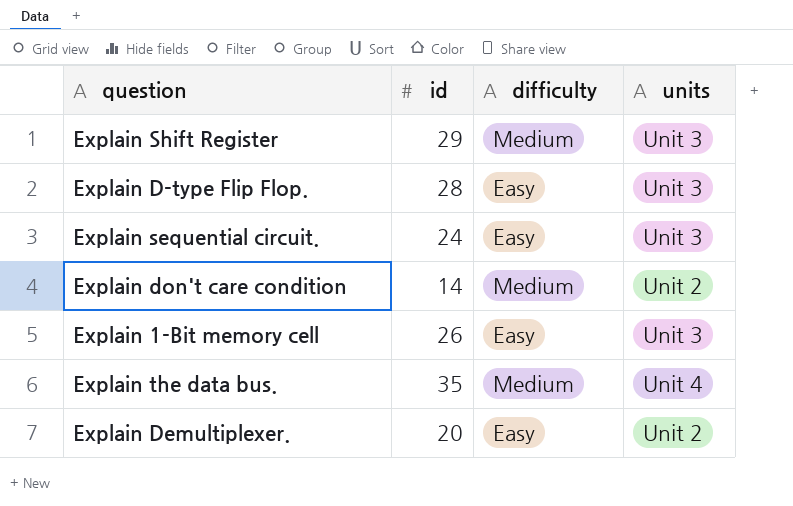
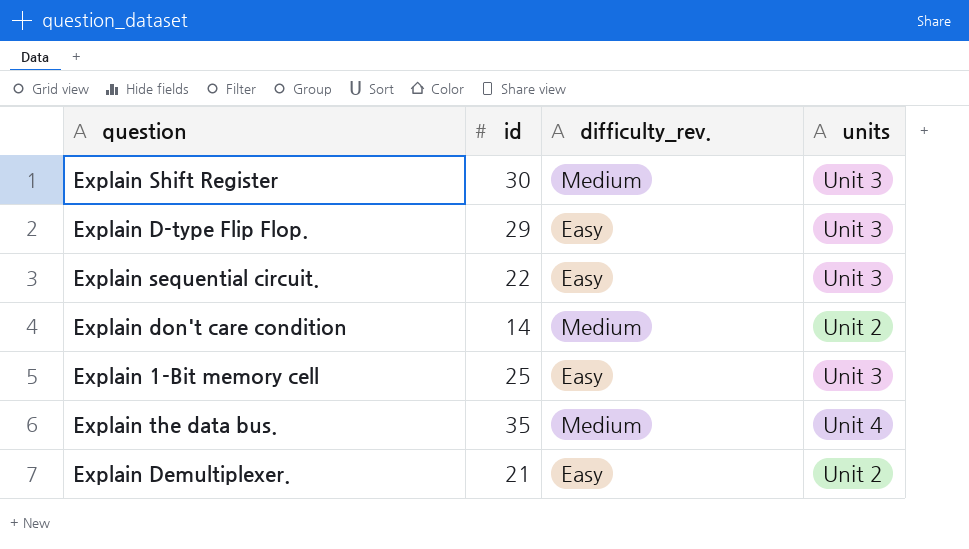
column name: difficulty -> difficulty_rev.
Explain Shift Register | id: 29 -> 30
Explain D-type Flip Flop. | id: 28 -> 29
Explain sequential circuit. | id: 24 -> 22
Explain 1-Bit memory cell | id: 26 -> 25
Explain Demultiplexer. | id: 20 -> 21

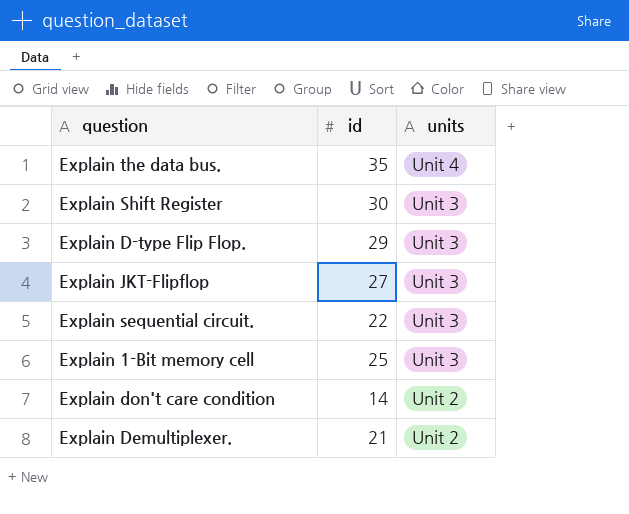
row order: none -> units descending
column difficulty_rev. | position: 3 -> none
row Explain JKT-Flipflop: none -> 27 | Unit 3

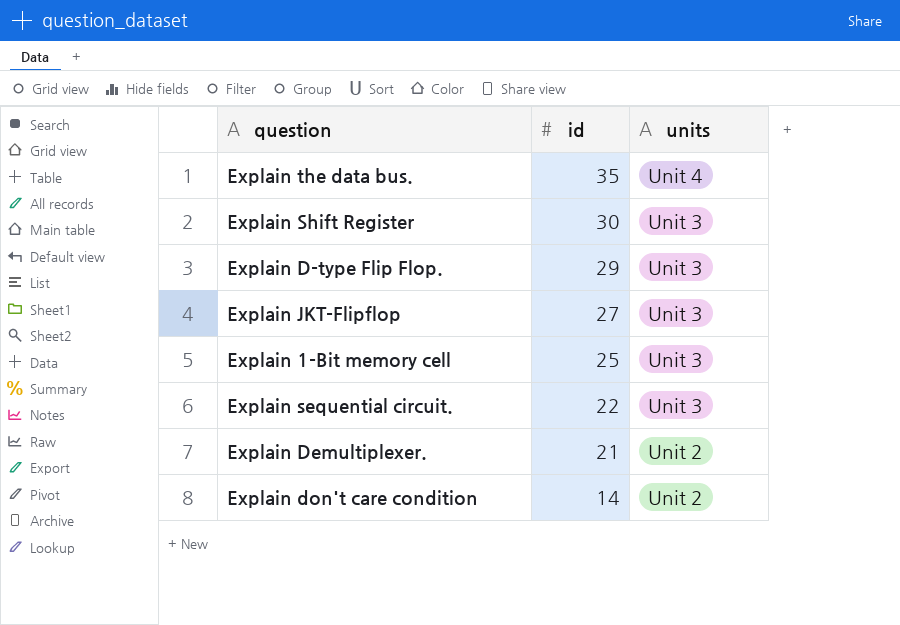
row order: units descending -> id descending

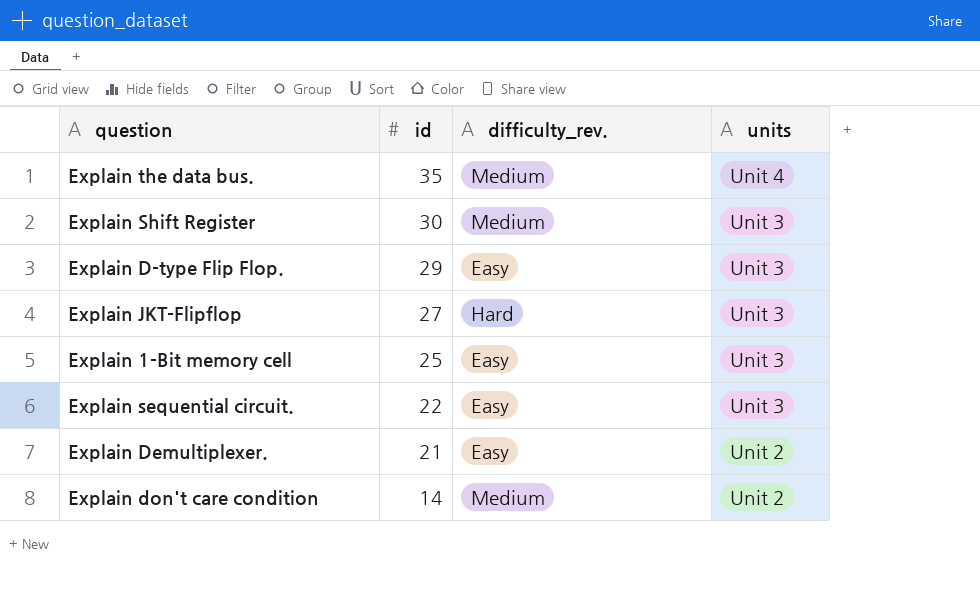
column difficulty_rev. | position: none -> 3

